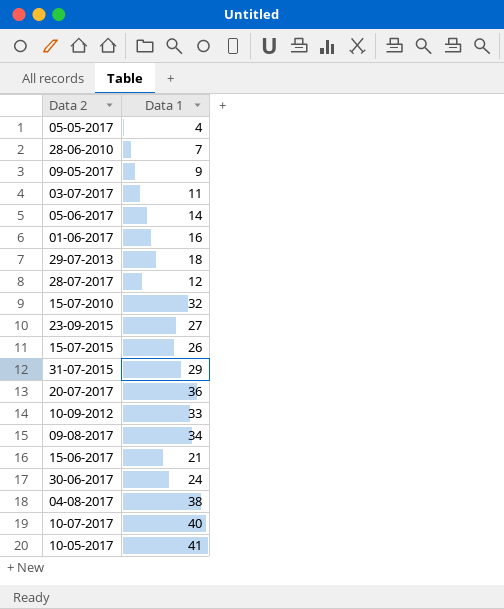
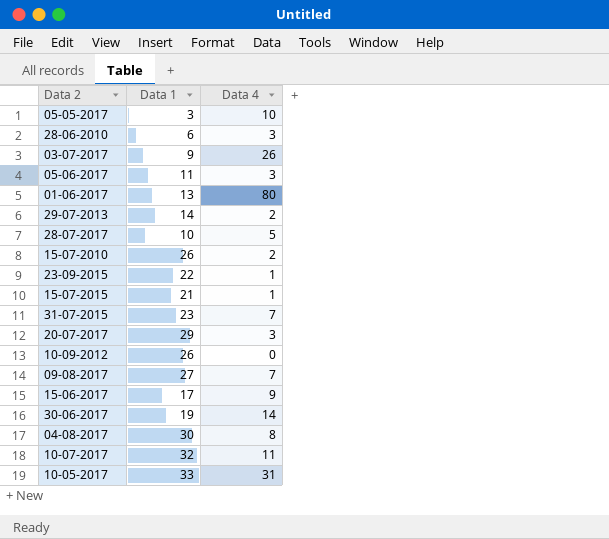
column Data 4 | position: none -> 3
row 09-05-2017: 9 -> none
05-05-2017 | Data 1: 4 -> 3
28-06-2010 | Data 1: 7 -> 6
03-07-2017 | Data 1: 11 -> 9
05-06-2017 | Data 1: 14 -> 11
01-06-2017 | Data 1: 16 -> 13
29-07-2013 | Data 1: 18 -> 14
28-07-2017 | Data 1: 12 -> 10
15-07-2010 | Data 1: 32 -> 26
23-09-2015 | Data 1: 27 -> 22
15-07-2015 | Data 1: 26 -> 21
31-07-2015 | Data 1: 29 -> 23
20-07-2017 | Data 1: 36 -> 29
10-09-2012 | Data 1: 33 -> 26
09-08-2017 | Data 1: 34 -> 27
15-06-2017 | Data 1: 21 -> 17
30-06-2017 | Data 1: 24 -> 19
04-08-2017 | Data 1: 38 -> 30
10-07-2017 | Data 1: 40 -> 32
10-05-2017 | Data 1: 41 -> 33

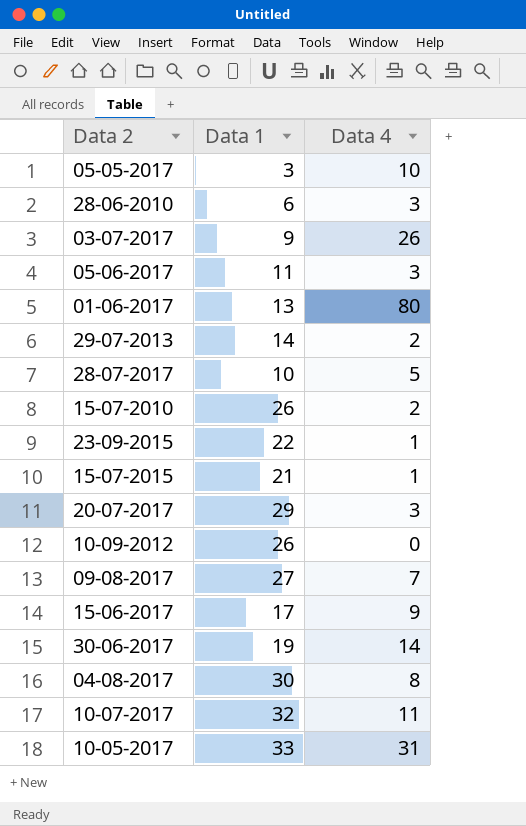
row 31-07-2015: 23 | 7 -> none

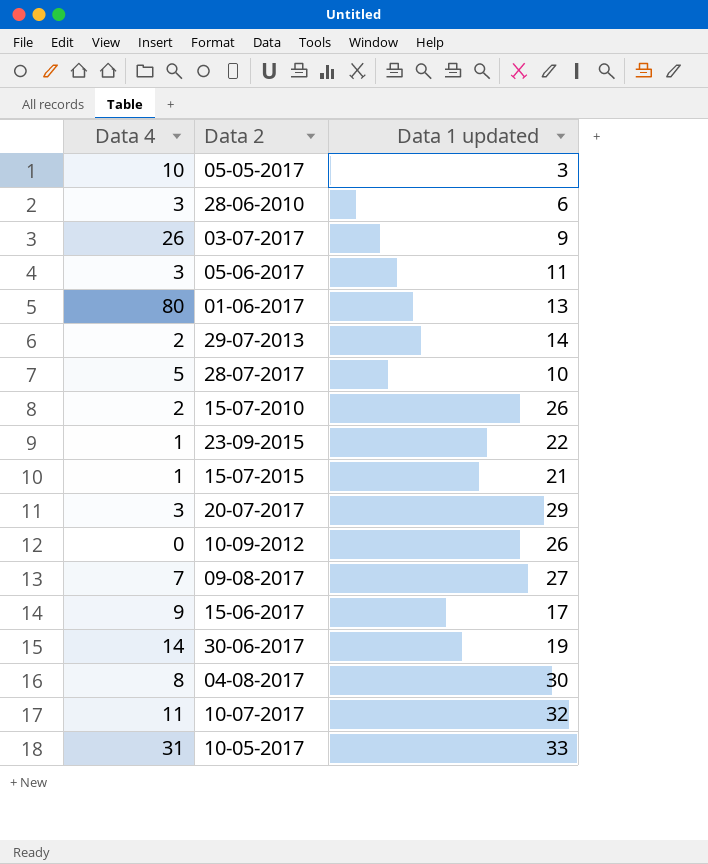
column Data 4 | position: 3 -> 1
column name: Data 1 -> Data 1 updated

